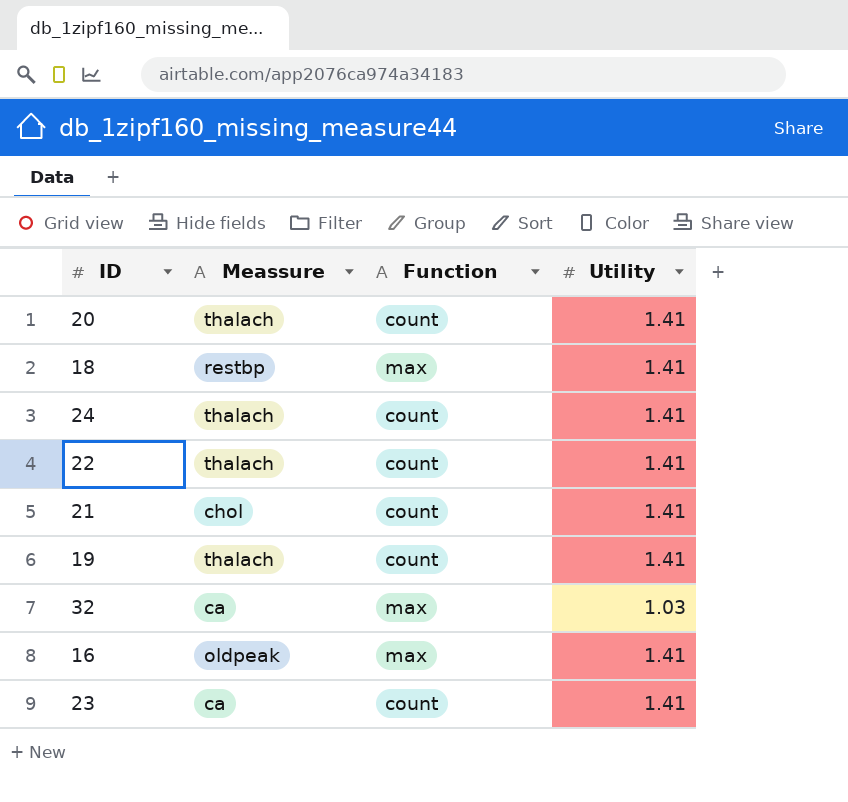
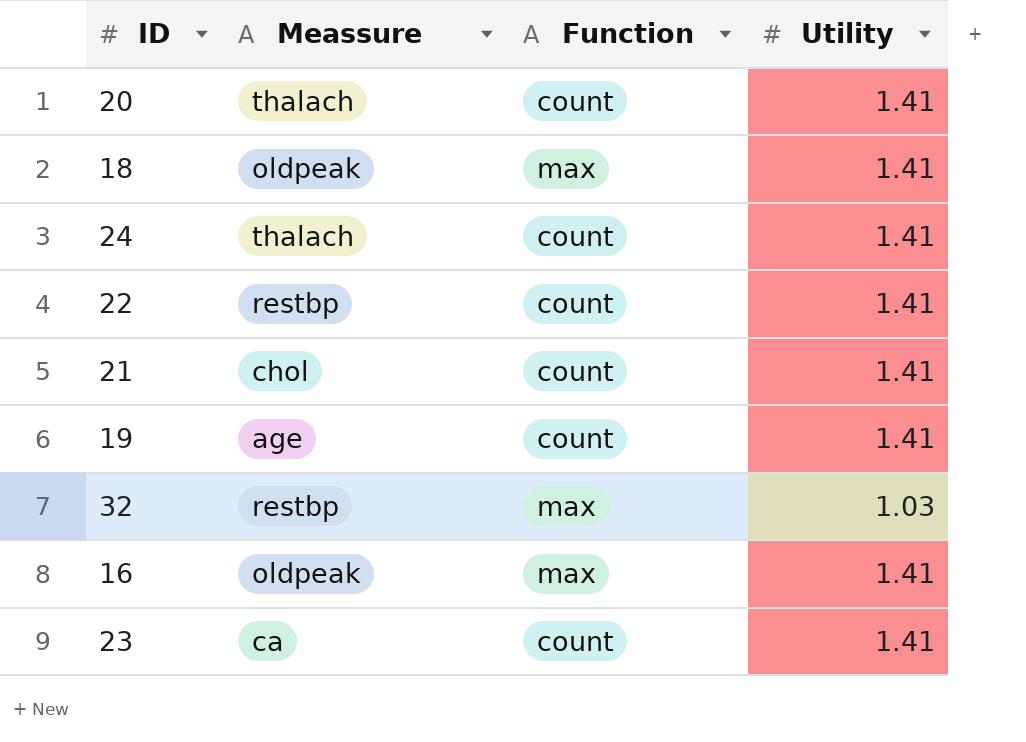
18 | Meassure: restbp -> oldpeak
22 | Meassure: thalach -> restbp
19 | Meassure: thalach -> age
32 | Meassure: ca -> restbp

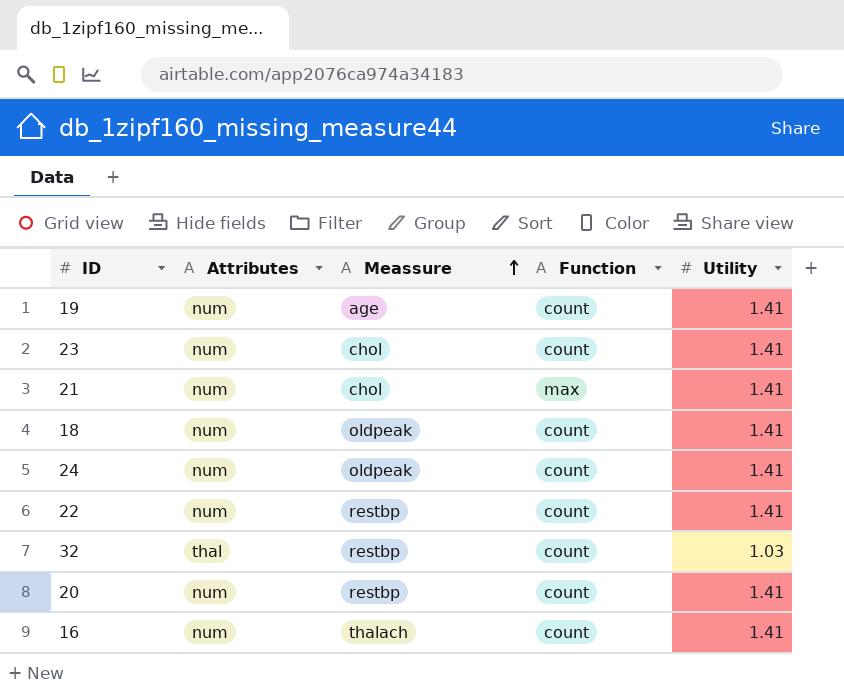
row order: none -> Meassure ascending
column Attributes | position: none -> 2
23 | Meassure: ca -> chol
21 | Function: count -> max
18 | Function: max -> count
24 | Meassure: thalach -> oldpeak
32 | Function: max -> count
20 | Meassure: thalach -> restbp
16 | Meassure: oldpeak -> thalach
16 | Function: max -> count

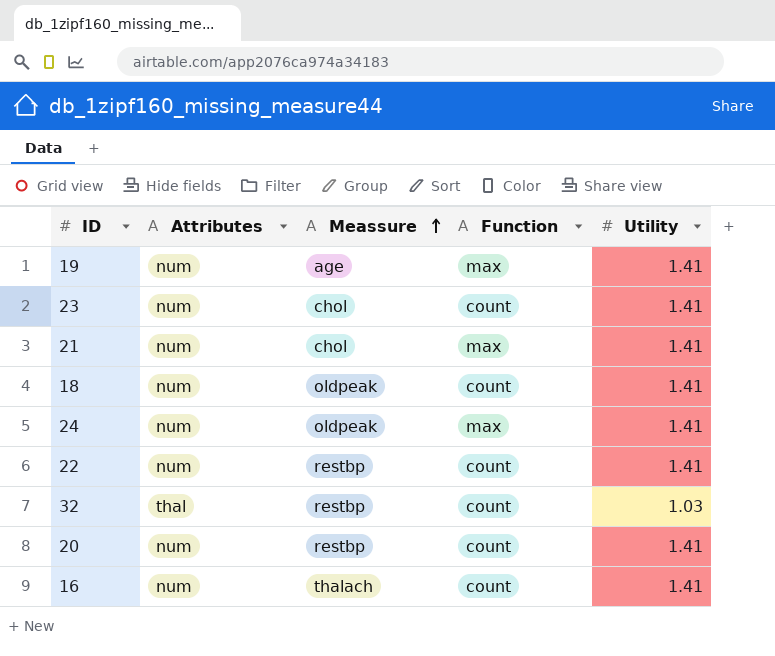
19 | Function: count -> max
24 | Function: count -> max

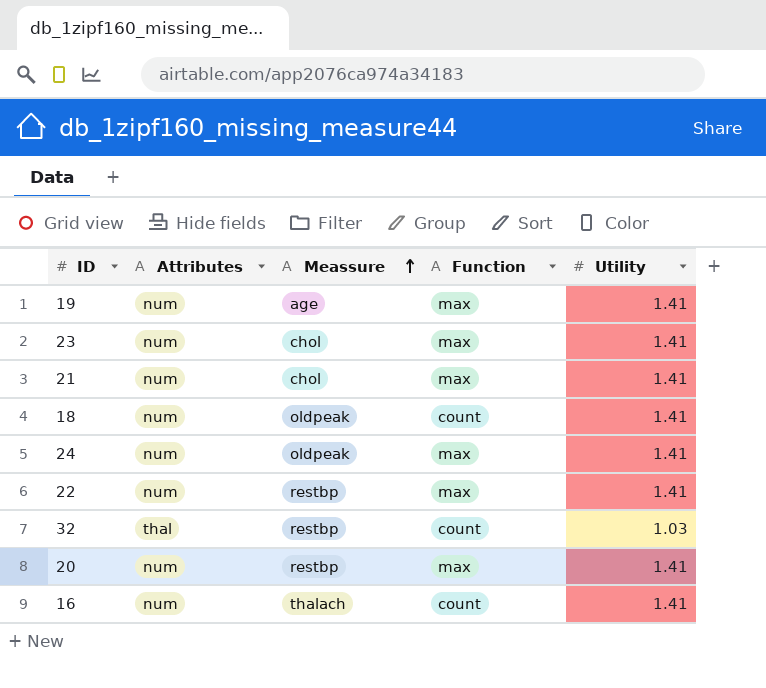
23 | Function: count -> max
22 | Function: count -> max
20 | Function: count -> max

